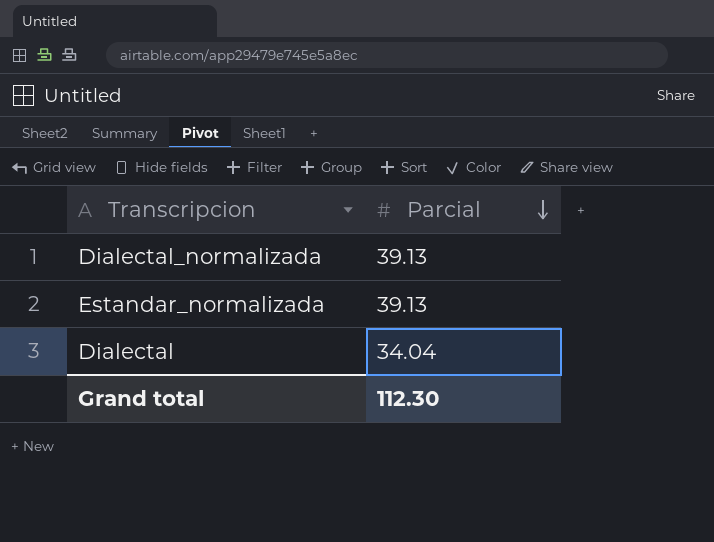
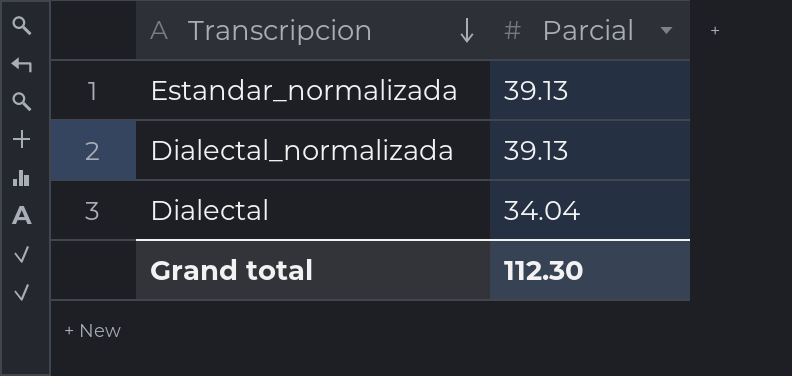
row order: Parcial descending -> Transcripcion descending

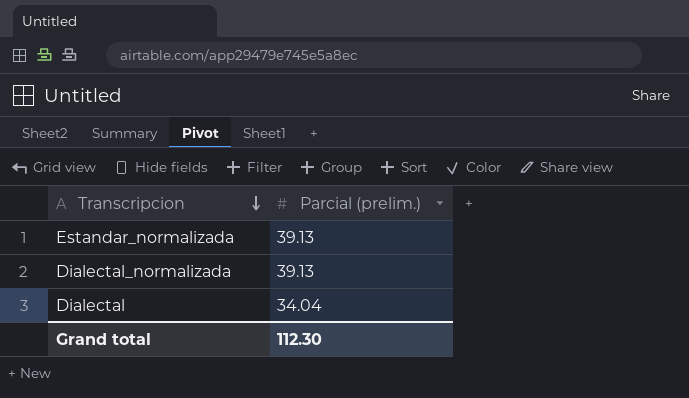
column name: Parcial -> Parcial (prelim.)

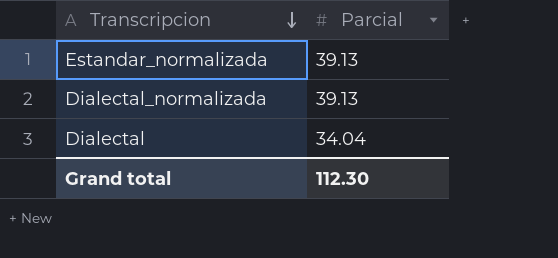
column name: Parcial (prelim.) -> Parcial

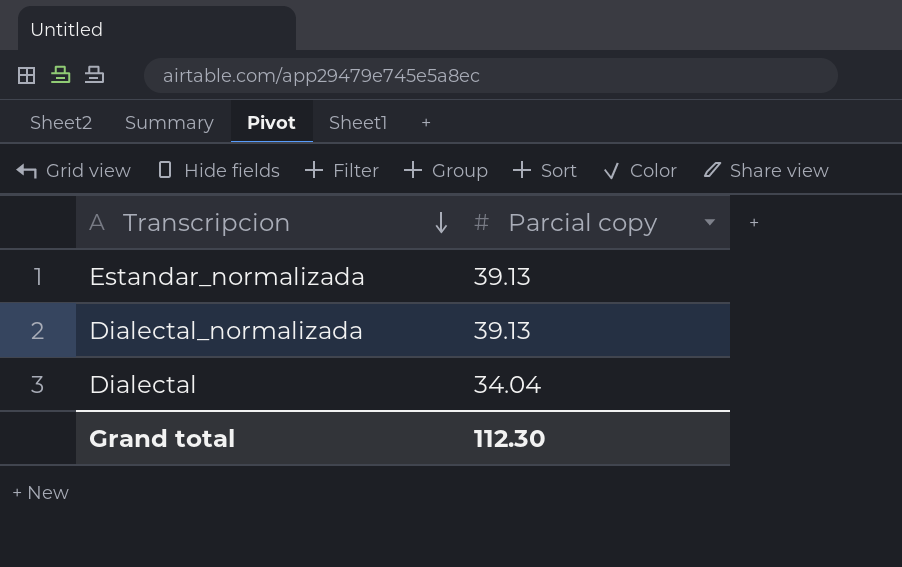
column name: Parcial -> Parcial copy

